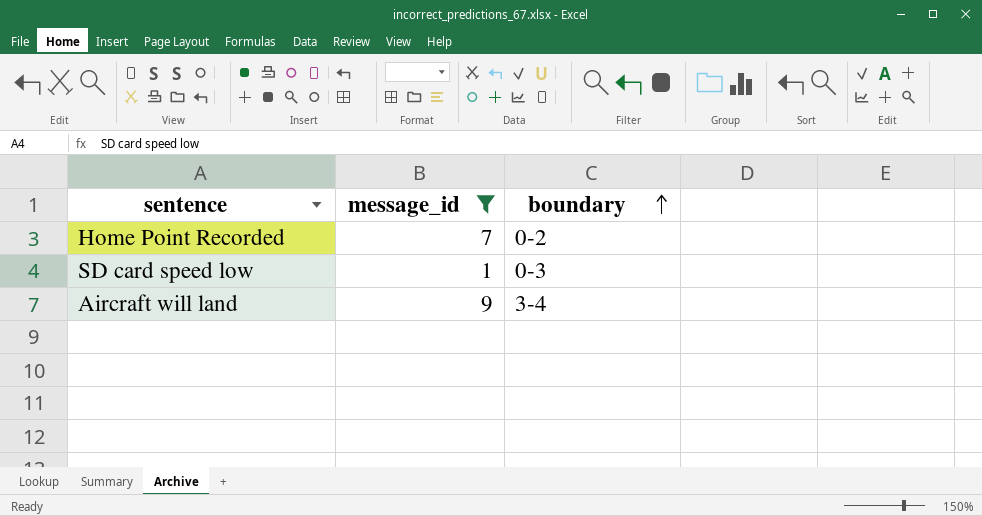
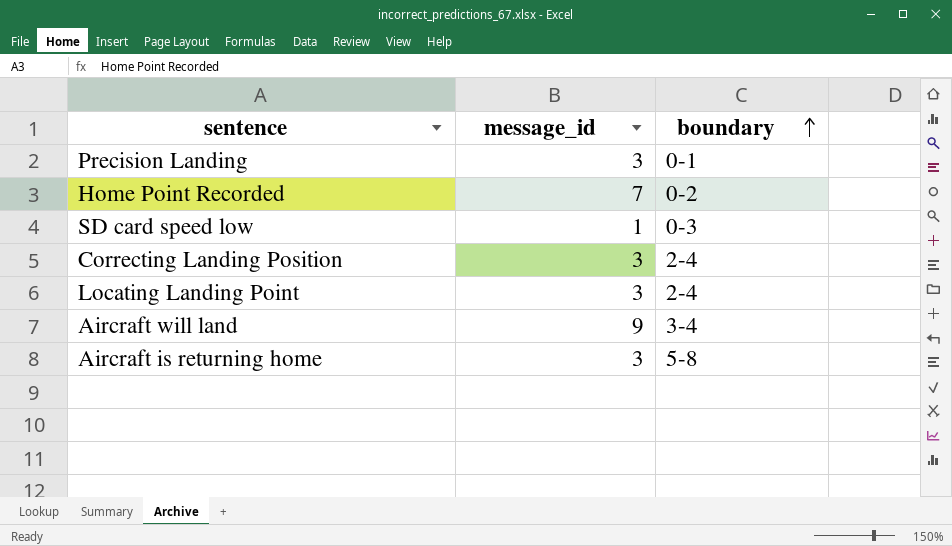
filter: message_id != 3 -> none

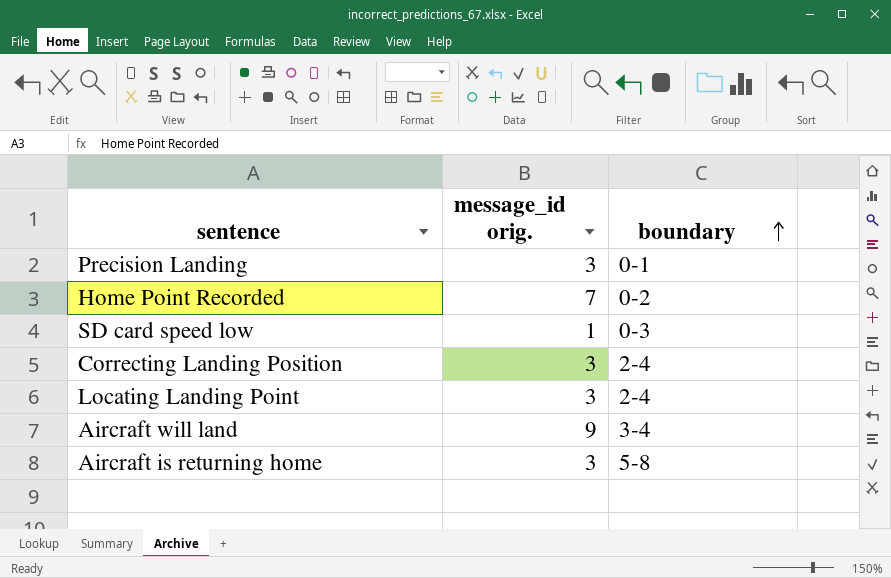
column name: message_id -> message_id orig.

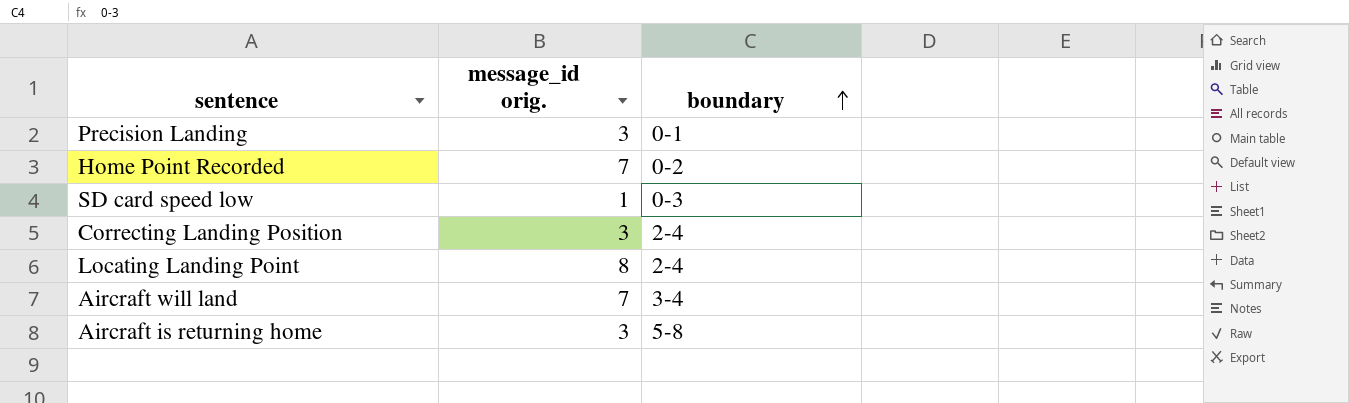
Locating Landing Point | message_id orig.: 3 -> 8
Aircraft will land | message_id orig.: 9 -> 7

